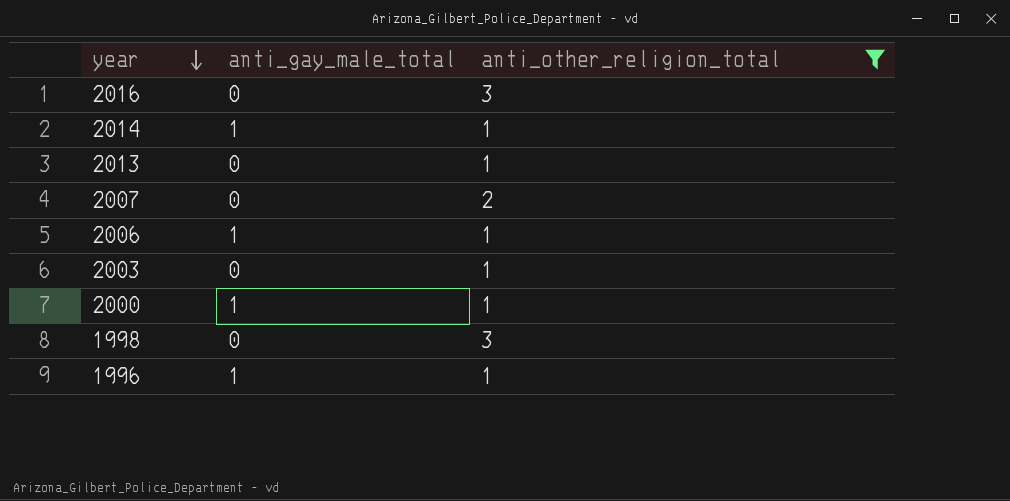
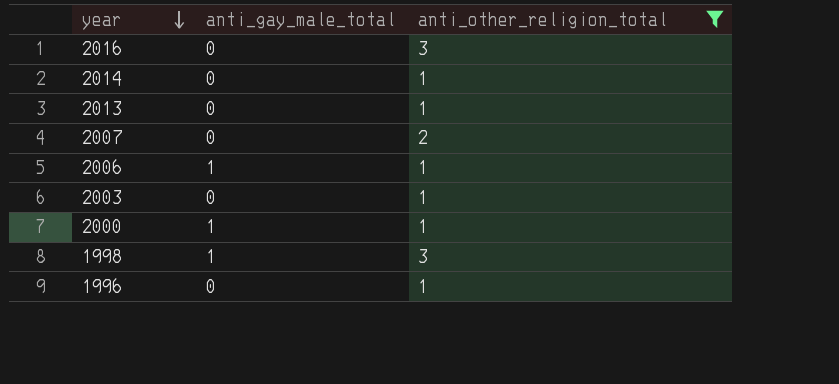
2014 | anti_gay_male_total: 1 -> 0
1998 | anti_gay_male_total: 0 -> 1
1996 | anti_gay_male_total: 1 -> 0

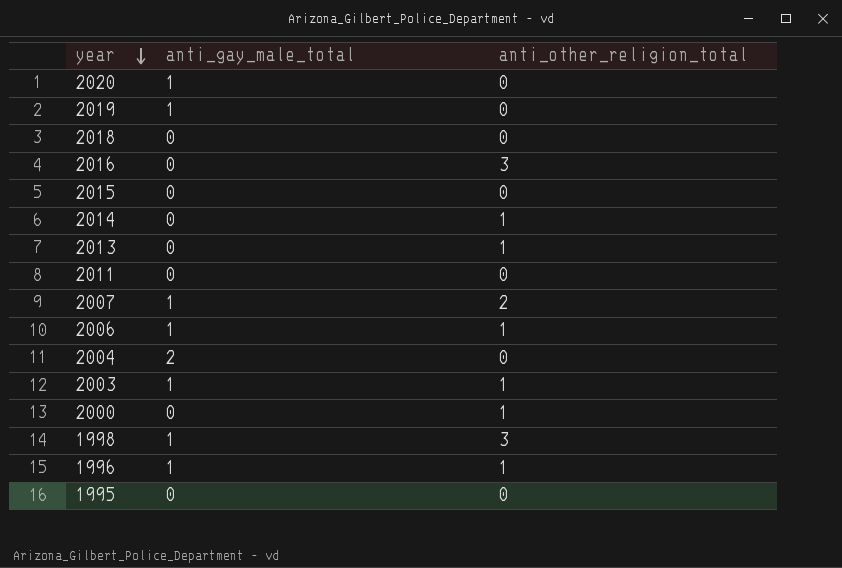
filter: anti_other_religion_total != 0 -> none
2007 | anti_gay_male_total: 0 -> 1
2003 | anti_gay_male_total: 0 -> 1
2000 | anti_gay_male_total: 1 -> 0
1996 | anti_gay_male_total: 0 -> 1

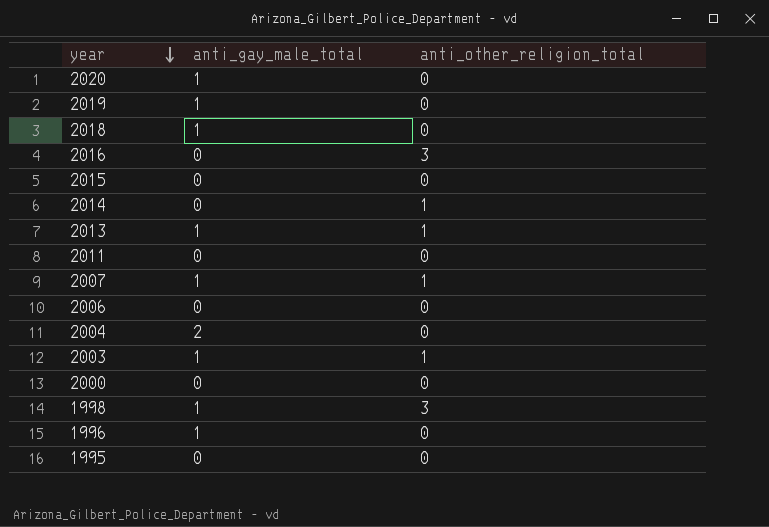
2018 | anti_gay_male_total: 0 -> 1
2013 | anti_gay_male_total: 0 -> 1
2007 | anti_other_religion_total: 2 -> 1
2006 | anti_gay_male_total: 1 -> 0
2006 | anti_other_religion_total: 1 -> 0
2000 | anti_other_religion_total: 1 -> 0
1996 | anti_other_religion_total: 1 -> 0

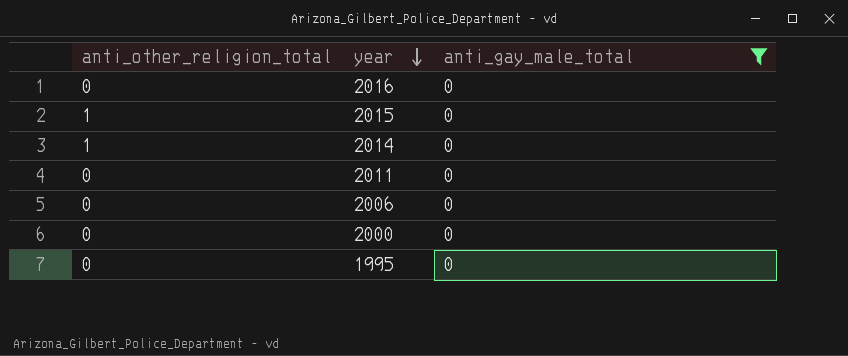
filter: none -> anti_gay_male_total = 0
column anti_other_religion_total | position: 3 -> 1
2016 | anti_other_religion_total: 3 -> 0
2015 | anti_other_religion_total: 0 -> 1

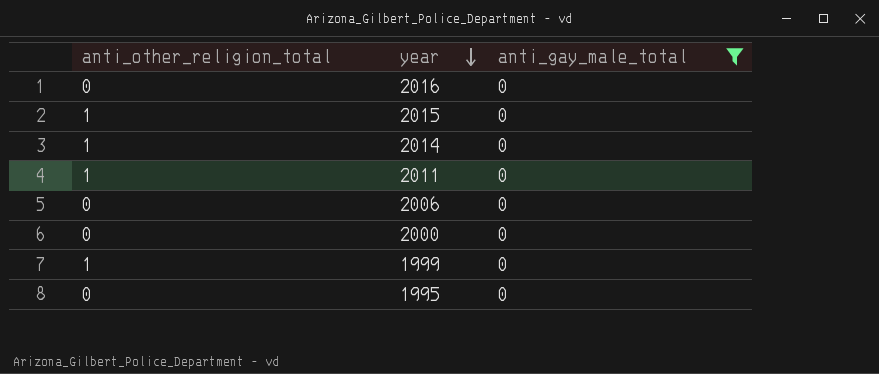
2011 | anti_other_religion_total: 0 -> 1
row 1999: none -> 1 | 0

